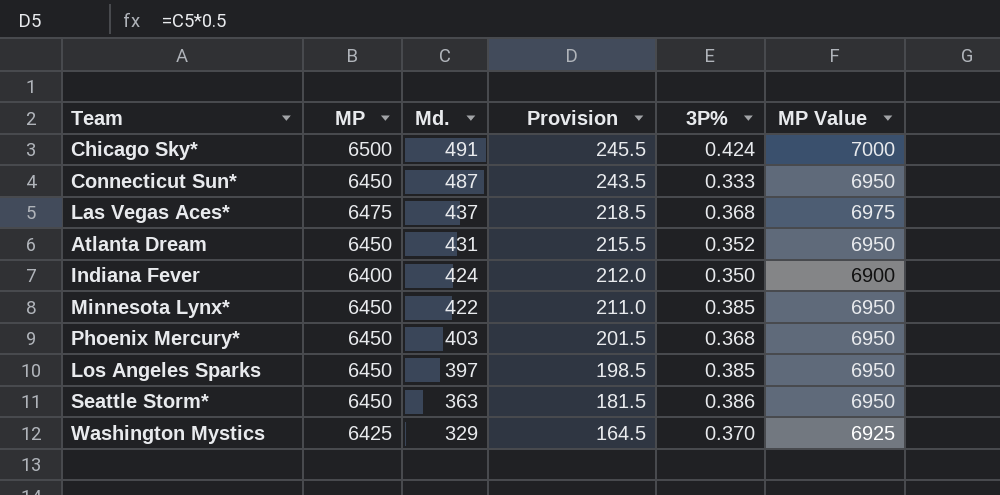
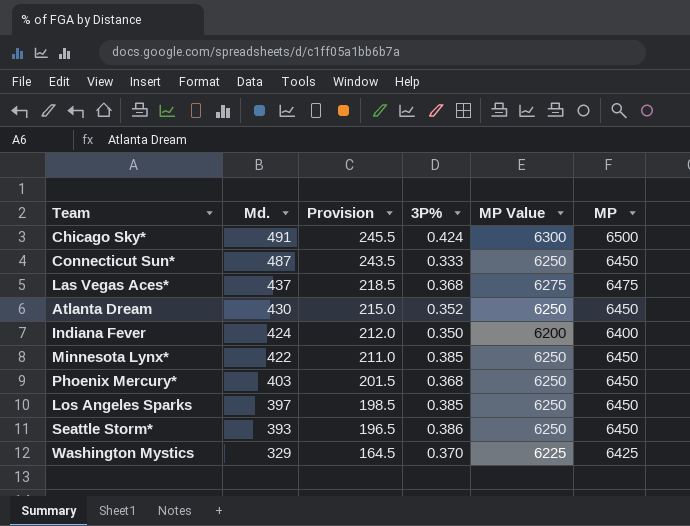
column MP Value | formula: [MP] + 500 -> [MP] - 200
column MP | position: 2 -> 6
Atlanta Dream | Md.: 431 -> 430
Atlanta Dream | Provision: 215.5 -> 215.0
Seattle Storm* | Md.: 363 -> 393
Seattle Storm* | Provision: 181.5 -> 196.5

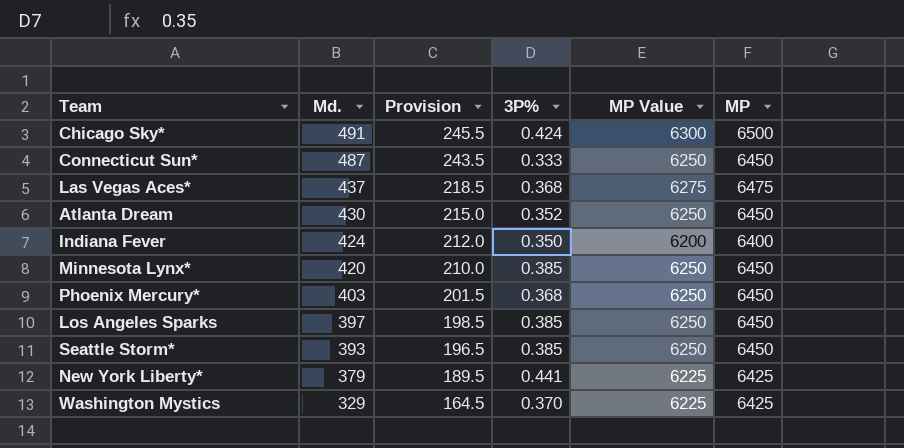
Minnesota Lynx* | Md.: 422 -> 420
Minnesota Lynx* | Provision: 211.0 -> 210.0
Seattle Storm* | 3P%: 0.386 -> 0.385
row New York Liberty*: none -> 379 | 189.5 | 0.441 | 6225 | 6425

